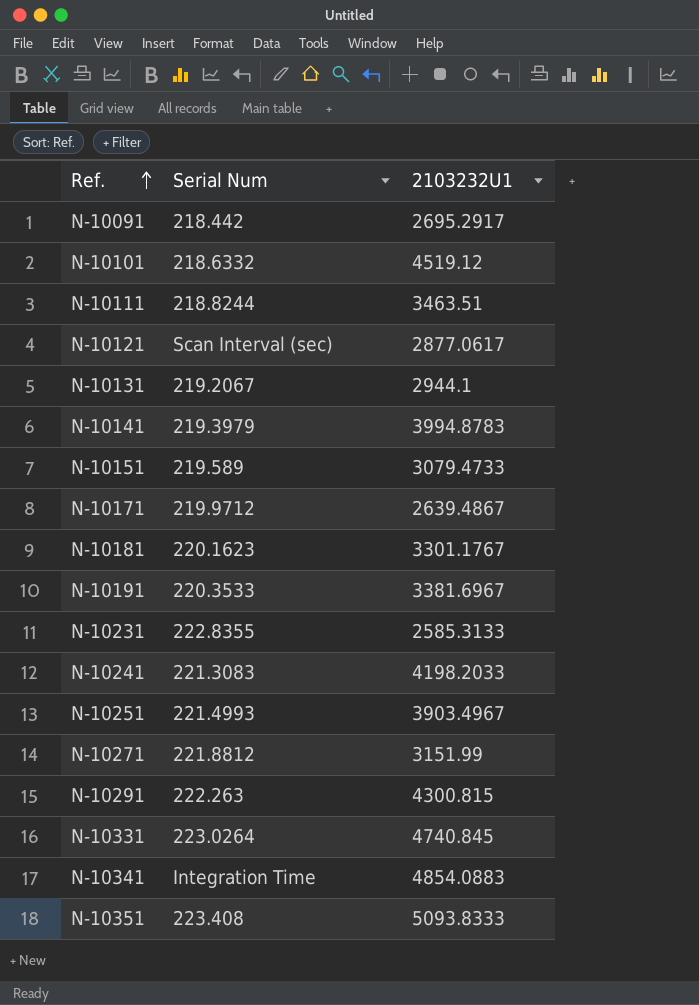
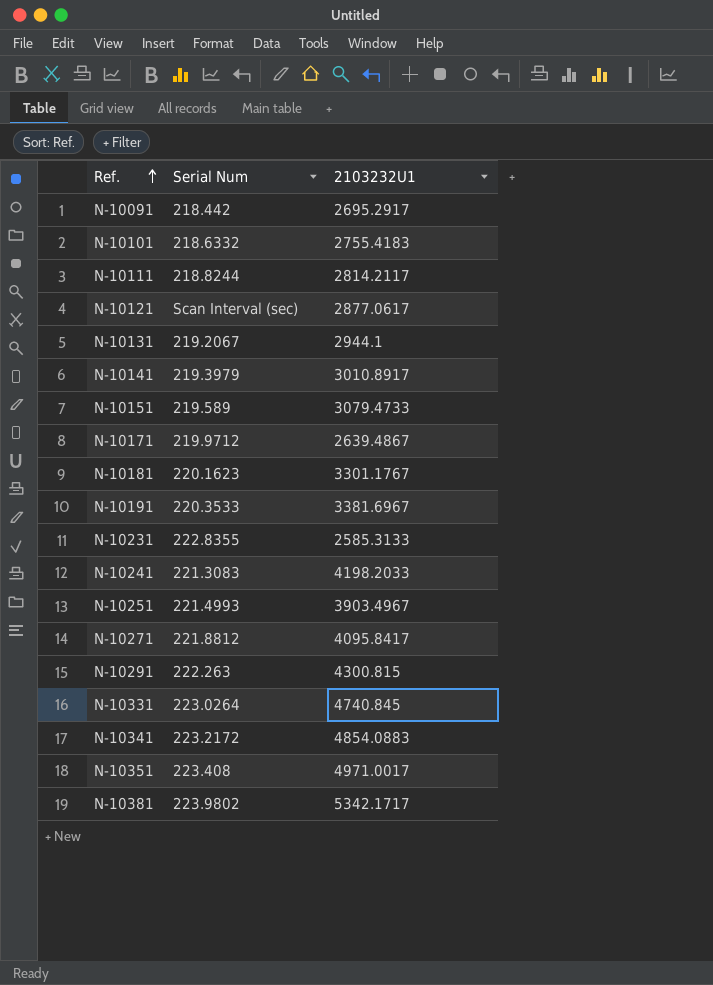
N-10101 | 2103232U1: 4519.12 -> 2755.4183
N-10111 | 2103232U1: 3463.51 -> 2814.2117
N-10141 | 2103232U1: 3994.8783 -> 3010.8917
N-10271 | 2103232U1: 3151.99 -> 4095.8417
N-10341 | Serial Num: Integration Time -> 223.2172
N-10351 | 2103232U1: 5093.8333 -> 4971.0017
row N-10381: none -> 223.9802 | 5342.1717

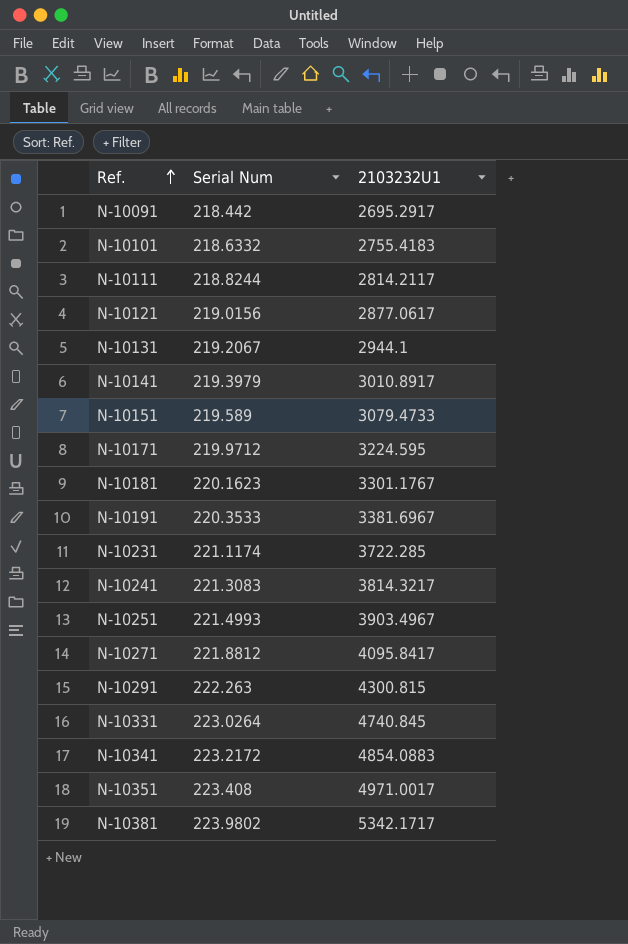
N-10121 | Serial Num: Scan Interval (sec) -> 219.0156
N-10171 | 2103232U1: 2639.4867 -> 3224.595
N-10231 | Serial Num: 222.8355 -> 221.1174
N-10231 | 2103232U1: 2585.3133 -> 3722.285
N-10241 | 2103232U1: 4198.2033 -> 3814.3217

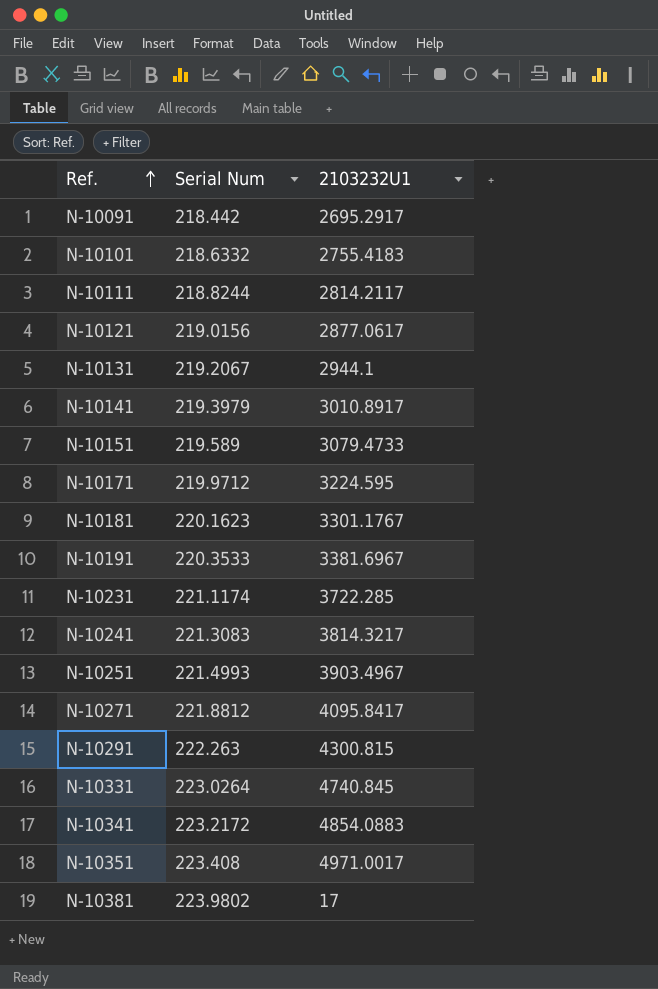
N-10381 | 2103232U1: 5342.1717 -> 17

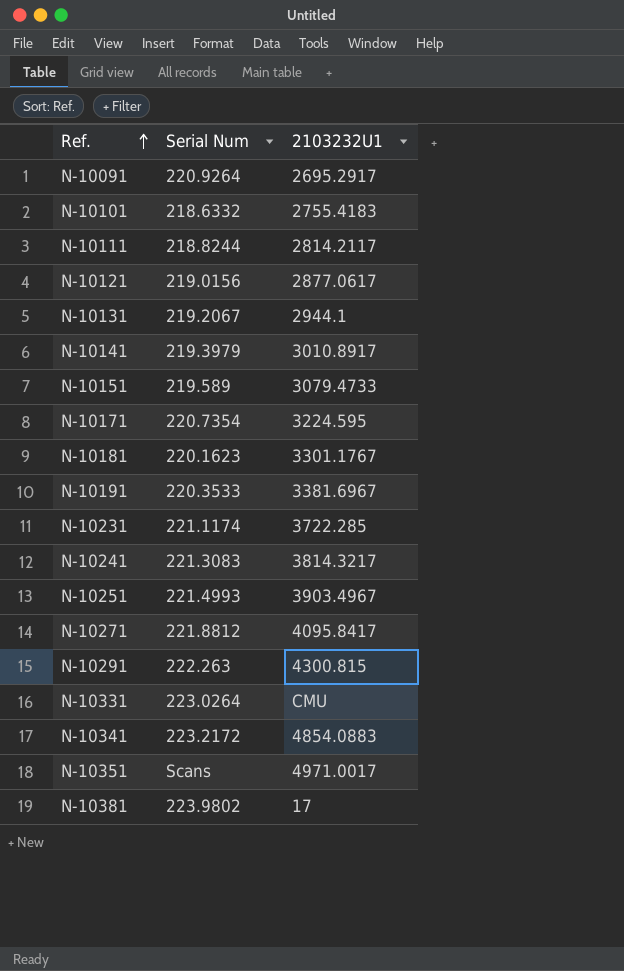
N-10091 | Serial Num: 218.442 -> 220.9264
N-10171 | Serial Num: 219.9712 -> 220.7354
N-10331 | 2103232U1: 4740.845 -> CMU
N-10351 | Serial Num: 223.408 -> Scans

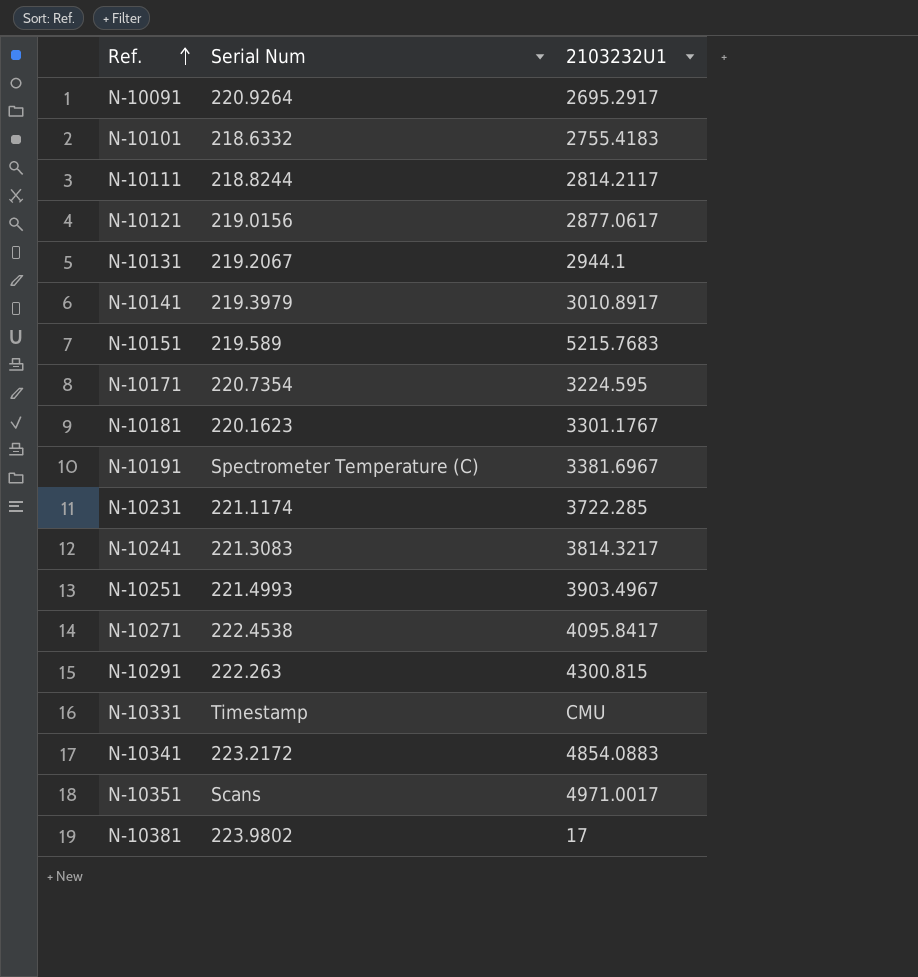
N-10151 | 2103232U1: 3079.4733 -> 5215.7683
N-10191 | Serial Num: 220.3533 -> Spectrometer Temperature (C)
N-10271 | Serial Num: 221.8812 -> 222.4538
N-10331 | Serial Num: 223.0264 -> Timestamp

